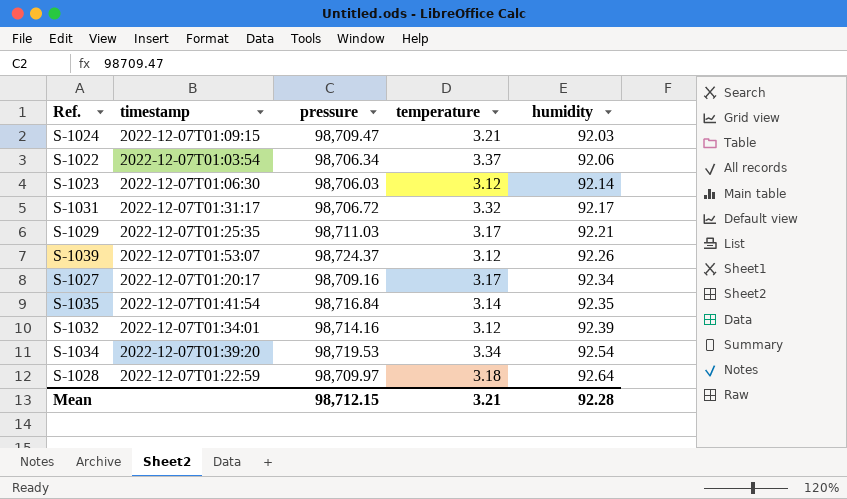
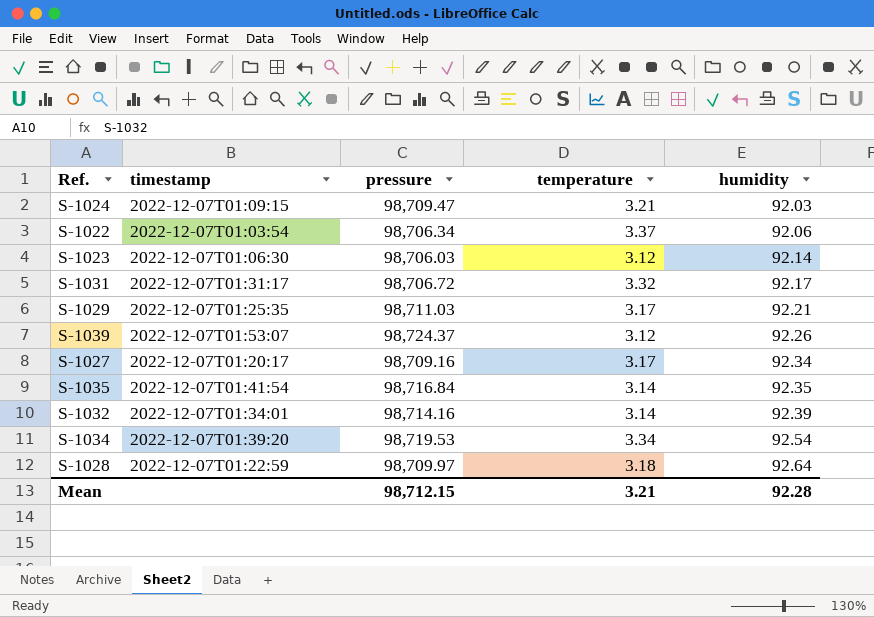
S-1032 | temperature: 3.12 -> 3.14

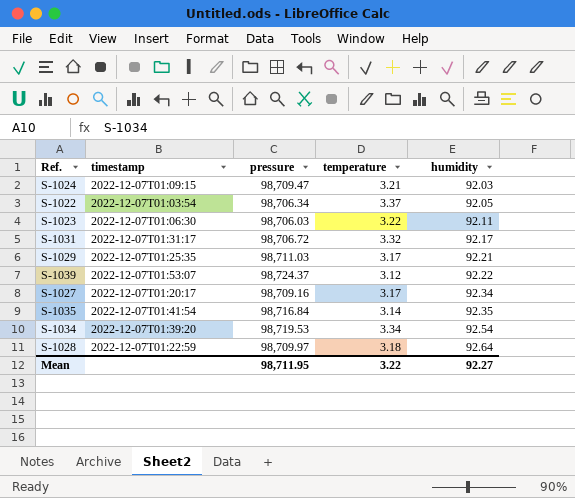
row S-1032: 2022-12-07T01:34:01 | 98,714.16 | 3.14 | 92.39 -> none
S-1022 | humidity: 92.06 -> 92.05
S-1023 | temperature: 3.12 -> 3.22
S-1023 | humidity: 92.14 -> 92.11
S-1039 | humidity: 92.26 -> 92.22
Mean | pressure: 98,712.15 -> 98,711.95
Mean | temperature: 3.21 -> 3.22
Mean | humidity: 92.28 -> 92.27

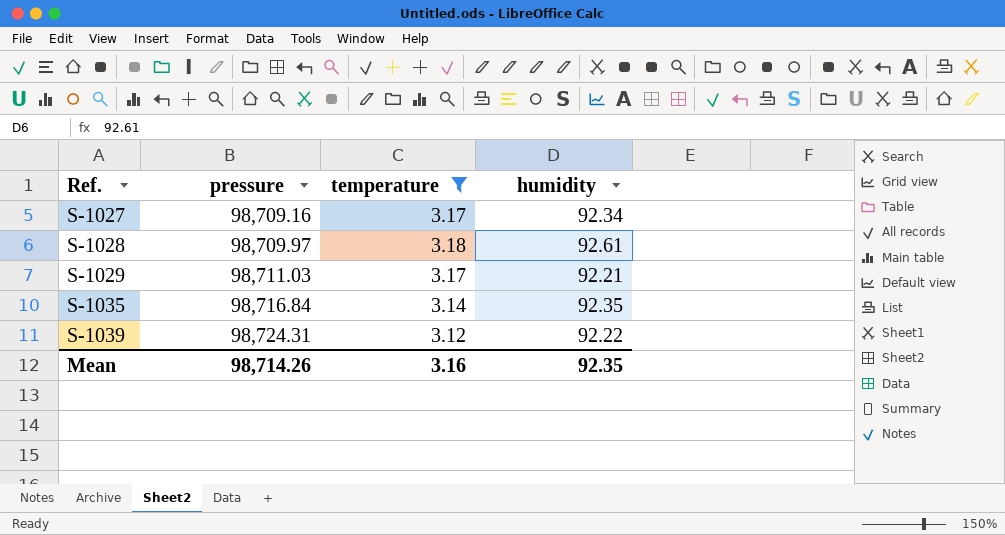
filter: none -> temperature <= 3.18
row order: humidity ascending -> Ref. ascending
column timestamp | position: 2 -> none
S-1028 | humidity: 92.64 -> 92.61
S-1039 | pressure: 98,724.37 -> 98,724.31
Mean | pressure: 98,711.95 -> 98,714.26
Mean | temperature: 3.22 -> 3.16
Mean | humidity: 92.27 -> 92.35

